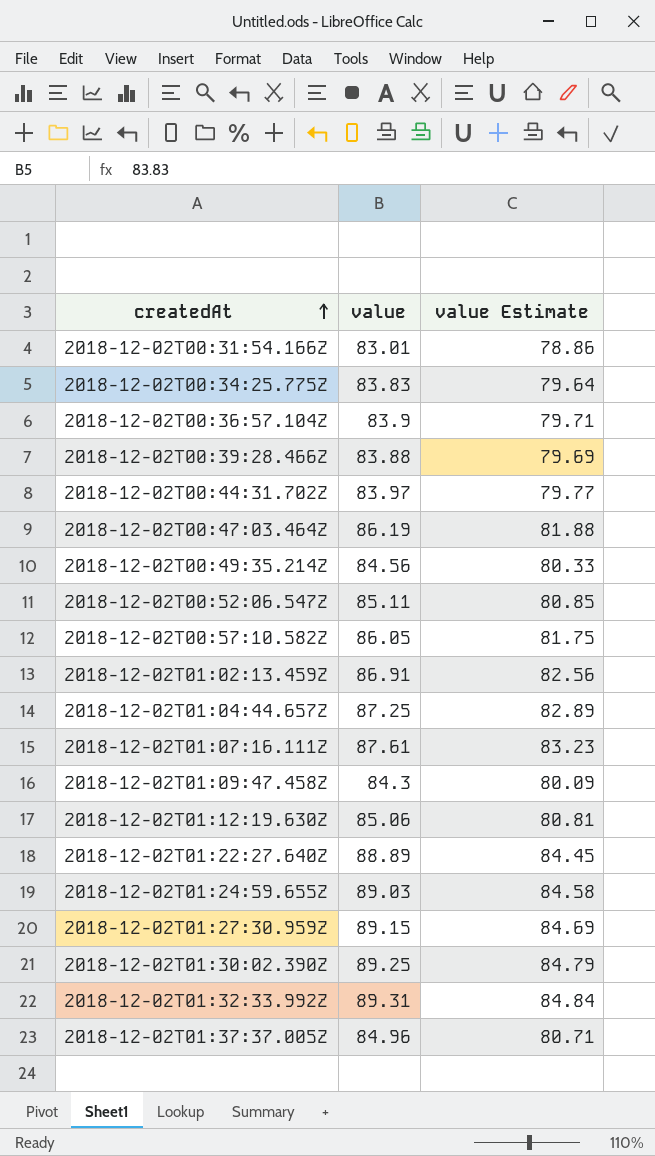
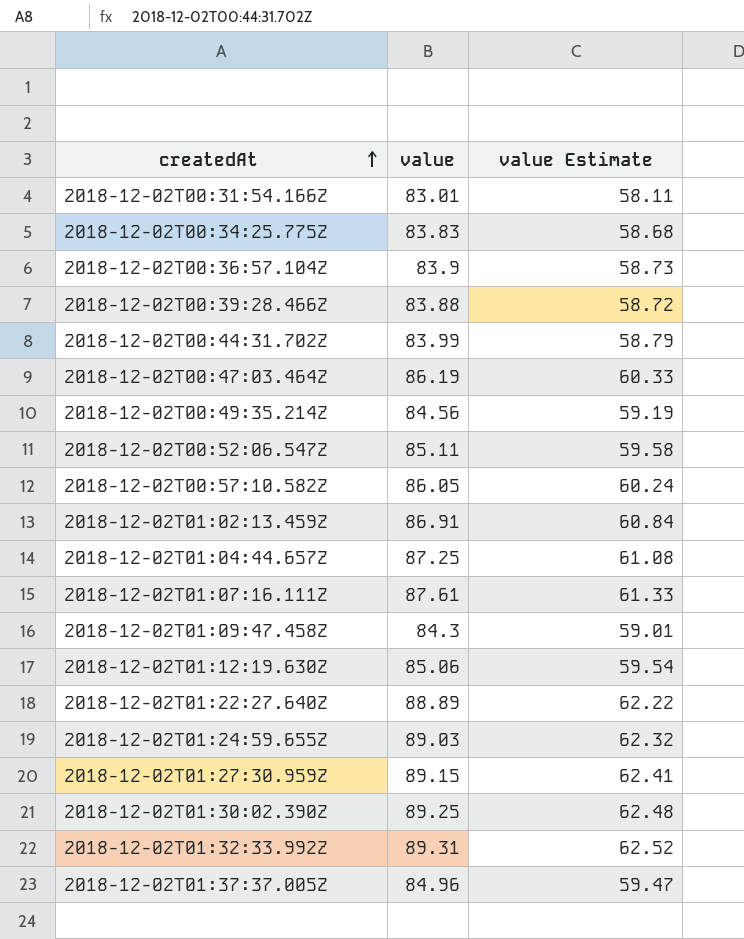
column value Estimate | formula: [value] * 0.95 -> [value] * 0.7
2018-12-02T00:44:31.702Z | value: 83.97 -> 83.99

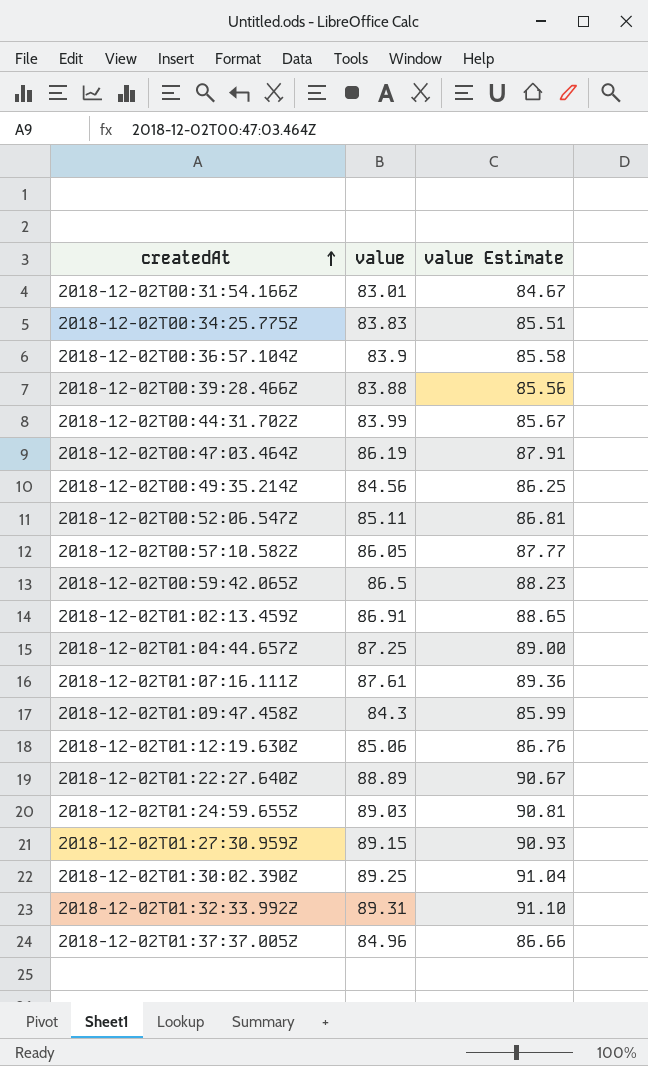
column value Estimate | formula: [value] * 0.7 -> [value] * 1.02
row 2018-12-02T00:59:42.065Z: none -> 86.5 | 88.23

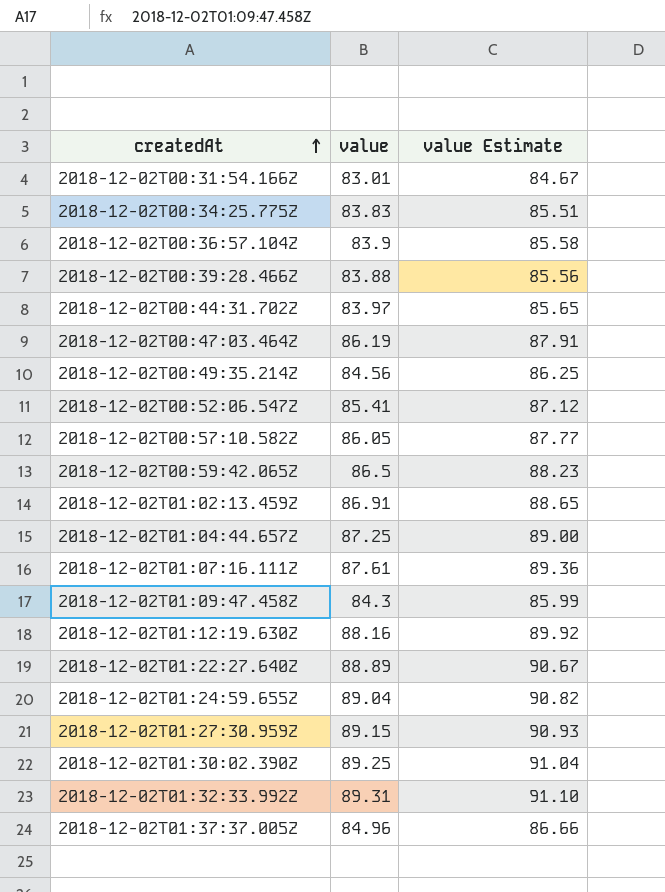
2018-12-02T00:44:31.702Z | value: 83.99 -> 83.97
2018-12-02T00:44:31.702Z | value Estimate: 85.67 -> 85.65
2018-12-02T00:52:06.547Z | value: 85.11 -> 85.41
2018-12-02T00:52:06.547Z | value Estimate: 86.81 -> 87.12
2018-12-02T01:12:19.630Z | value: 85.06 -> 88.16
2018-12-02T01:12:19.630Z | value Estimate: 86.76 -> 89.92
2018-12-02T01:24:59.655Z | value: 89.03 -> 89.04
2018-12-02T01:24:59.655Z | value Estimate: 90.81 -> 90.82

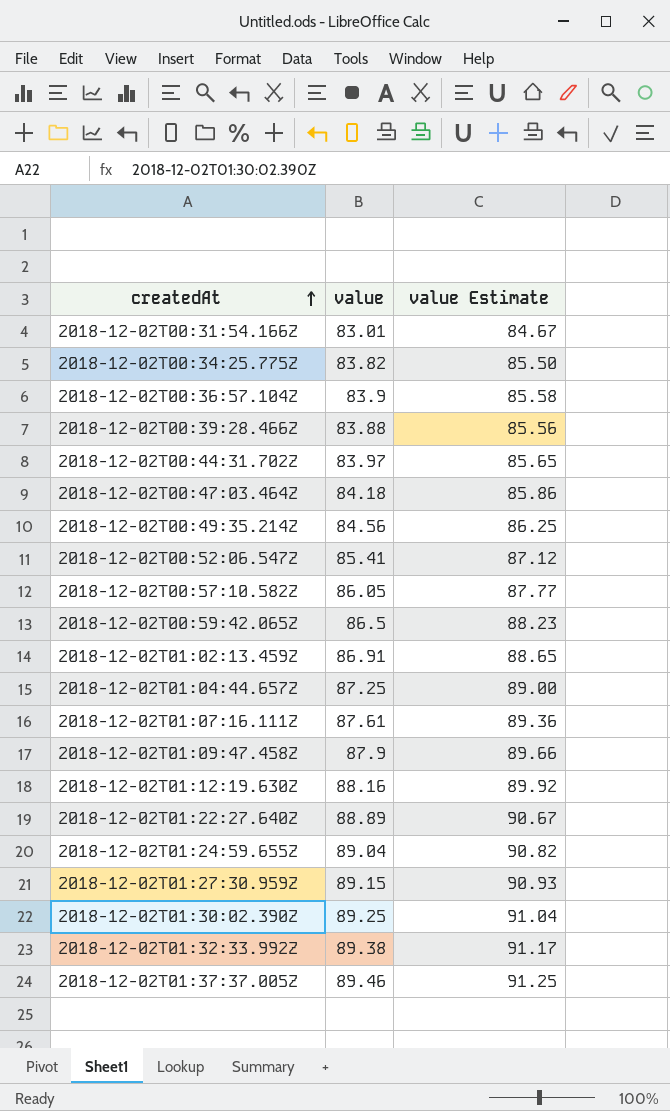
2018-12-02T00:34:25.775Z | value: 83.83 -> 83.82
2018-12-02T00:34:25.775Z | value Estimate: 85.51 -> 85.50
2018-12-02T00:47:03.464Z | value: 86.19 -> 84.18
2018-12-02T00:47:03.464Z | value Estimate: 87.91 -> 85.86
2018-12-02T01:09:47.458Z | value: 84.3 -> 87.9
2018-12-02T01:09:47.458Z | value Estimate: 85.99 -> 89.66
2018-12-02T01:32:33.992Z | value: 89.31 -> 89.38
2018-12-02T01:32:33.992Z | value Estimate: 91.10 -> 91.17
2018-12-02T01:37:37.005Z | value: 84.96 -> 89.46
2018-12-02T01:37:37.005Z | value Estimate: 86.66 -> 91.25

